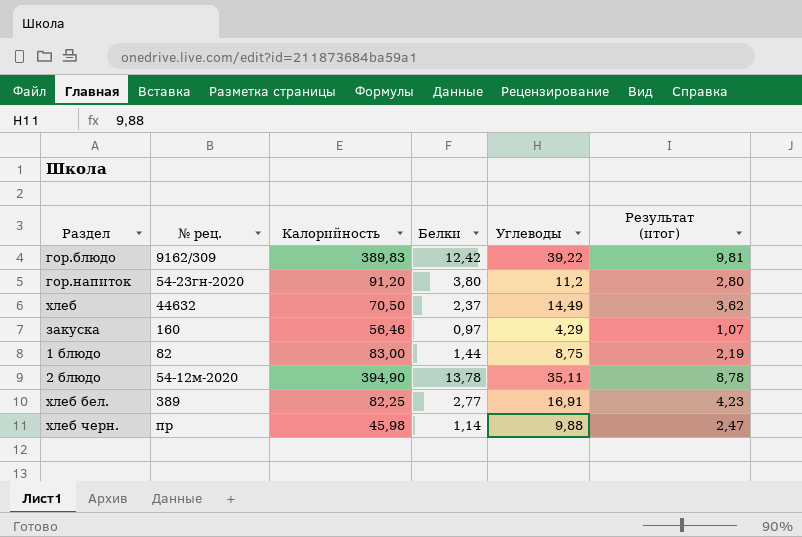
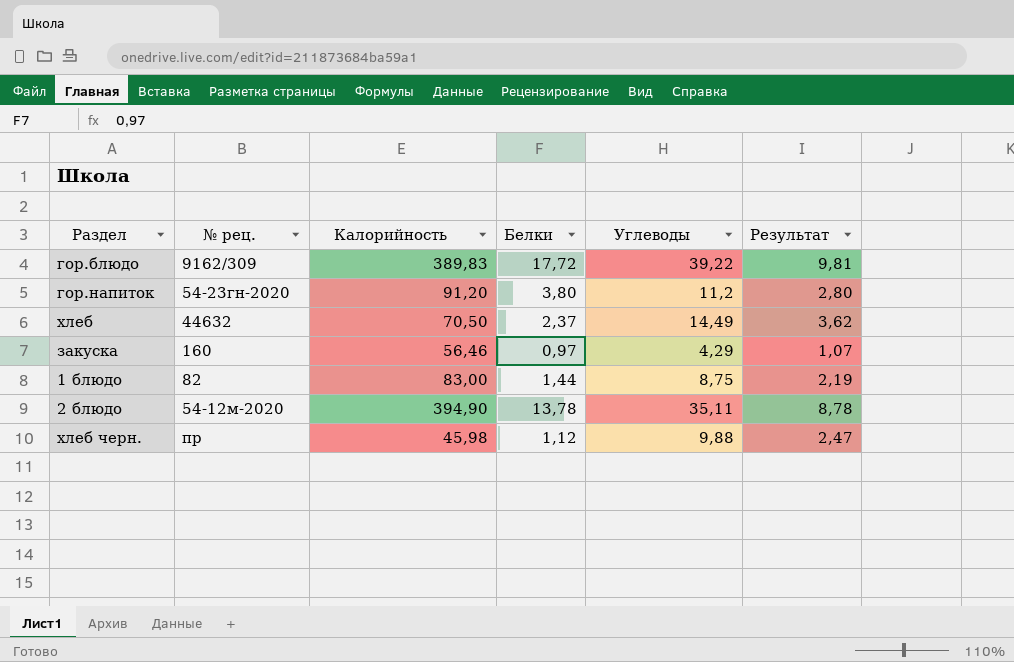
column name: Результат (итог) -> Результат
row хлеб бел.: 389 | 82,25 | 2,77 | 16,91 | 4,23 -> none
гор.блюдо | Белки: 12,42 -> 17,72
хлеб черн. | Белки: 1,14 -> 1,12

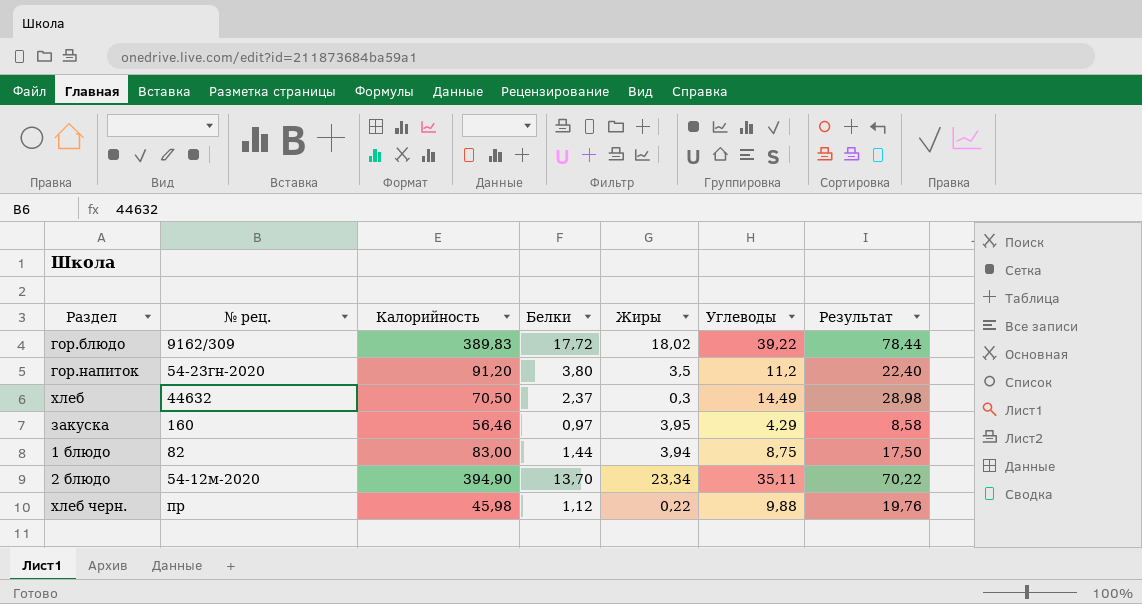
column Жиры | position: none -> 5
column Результат | formula: [Углеводы] * 0,25 -> [Углеводы] * 2
2 блюдо | Белки: 13,78 -> 13,70

